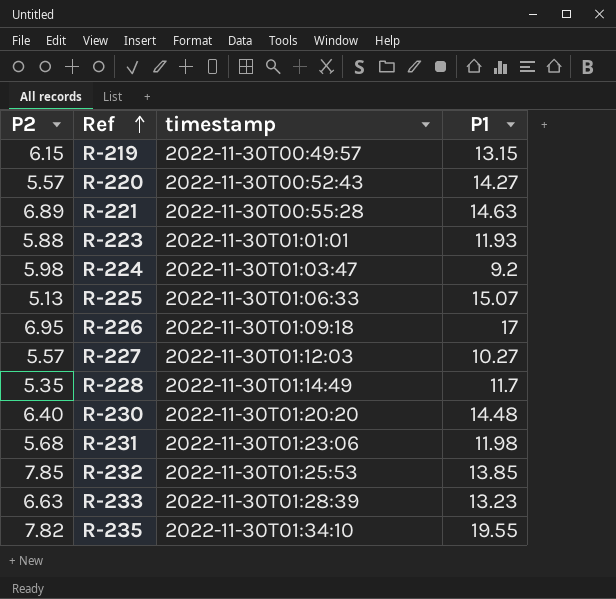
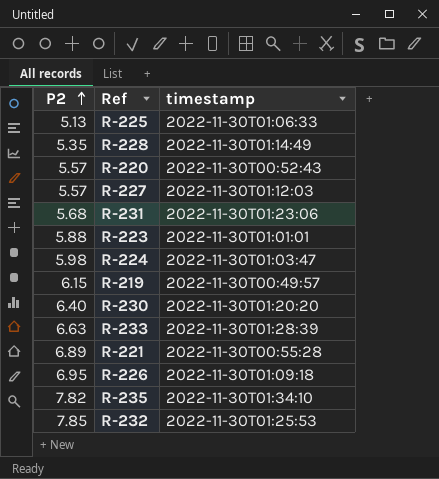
row order: Ref ascending -> P2 ascending
column P1 | position: 4 -> none

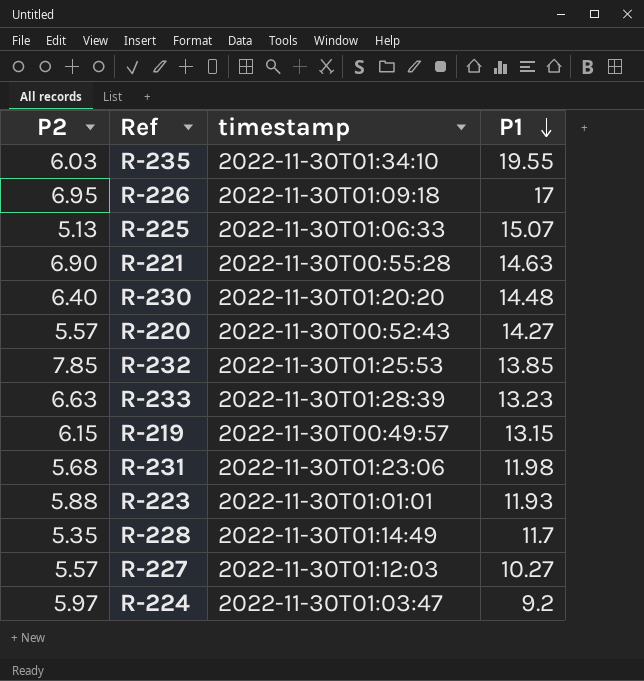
row order: P2 ascending -> P1 descending
column P1 | position: none -> 4
R-235 | P2: 7.82 -> 6.03
R-221 | P2: 6.89 -> 6.90
R-224 | P2: 5.98 -> 5.97

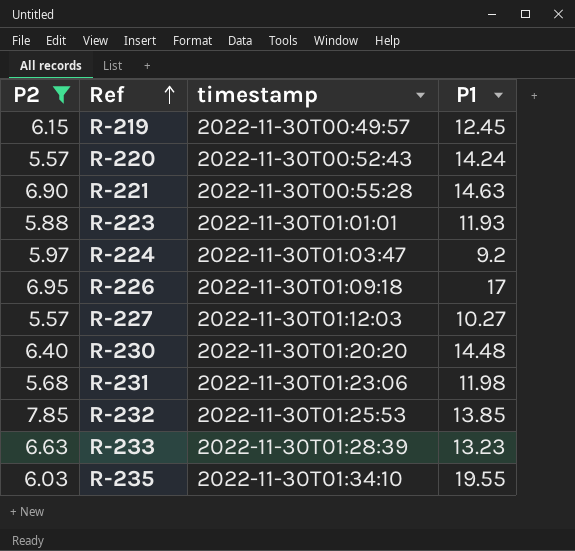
filter: none -> P2 >= 5.57
row order: P1 descending -> Ref ascending
R-219 | P1: 13.15 -> 12.45
R-220 | P1: 14.27 -> 14.24

